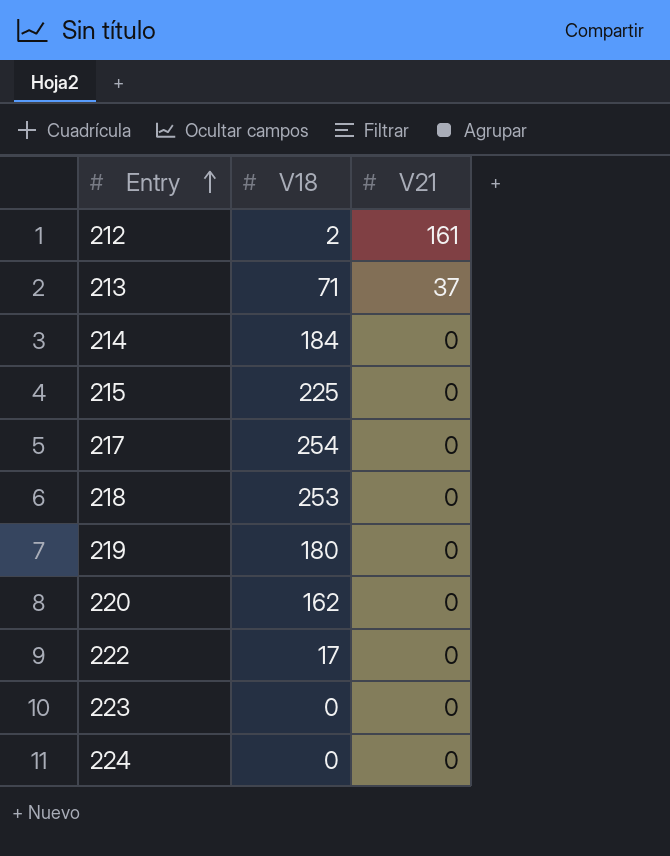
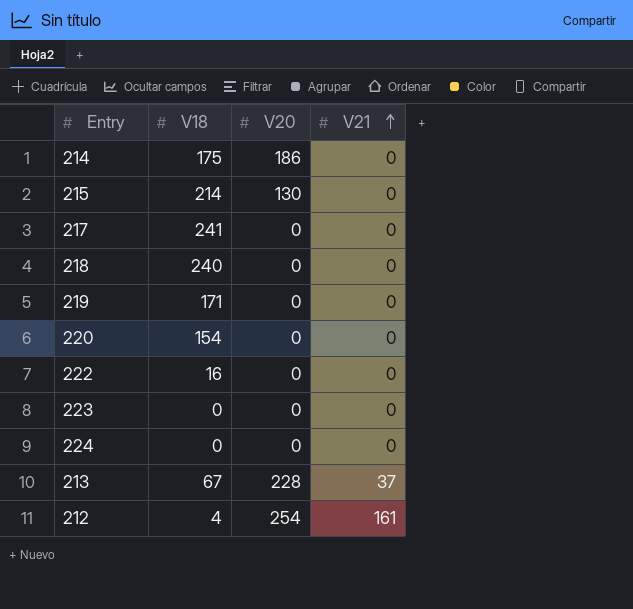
row order: Entry ascending -> V21 ascending
column V20 | position: none -> 3
214 | V18: 184 -> 175
215 | V18: 225 -> 214
217 | V18: 254 -> 241
218 | V18: 253 -> 240
219 | V18: 180 -> 171
220 | V18: 162 -> 154
222 | V18: 17 -> 16
213 | V18: 71 -> 67
212 | V18: 2 -> 4

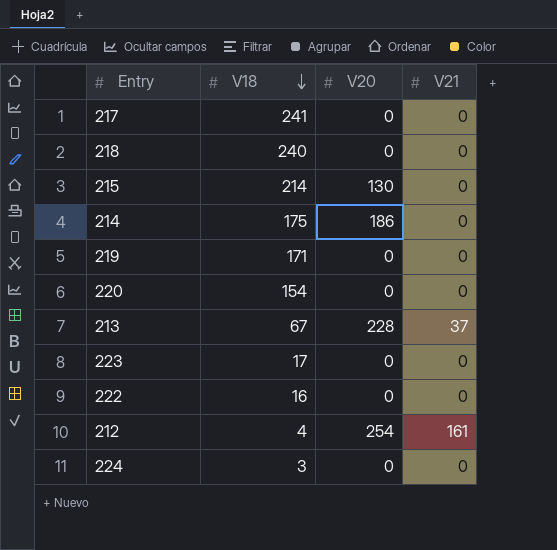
row order: V21 ascending -> V18 descending
223 | V18: 0 -> 17
224 | V18: 0 -> 3

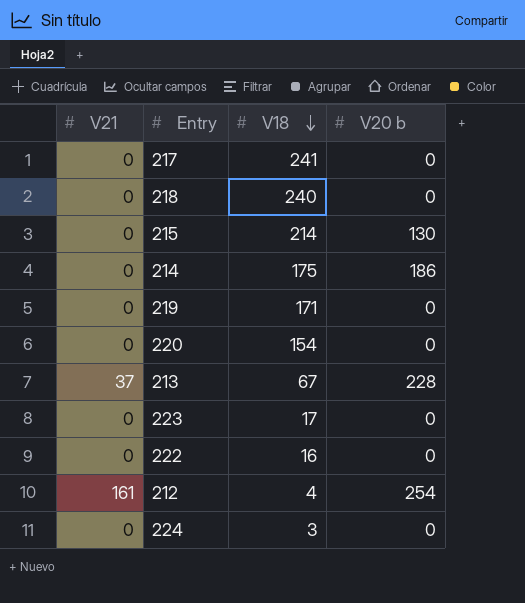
column V21 | position: 4 -> 1
column name: V20 -> V20 b

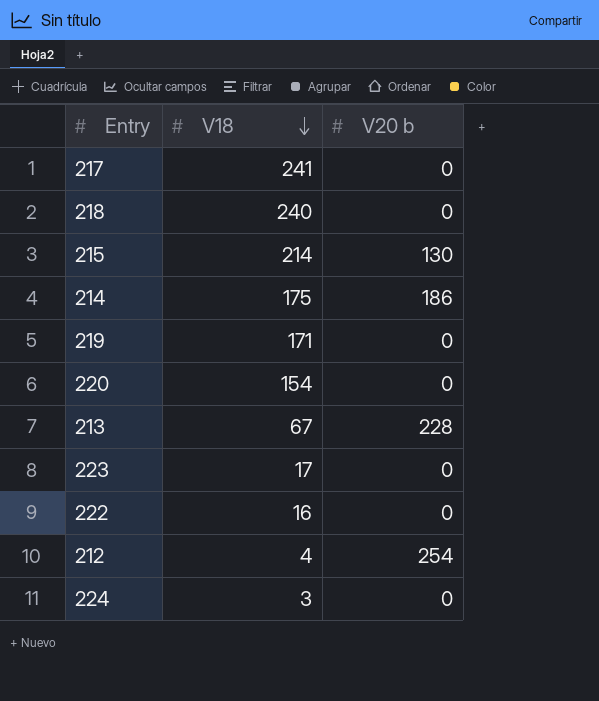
column V21 | position: 1 -> none

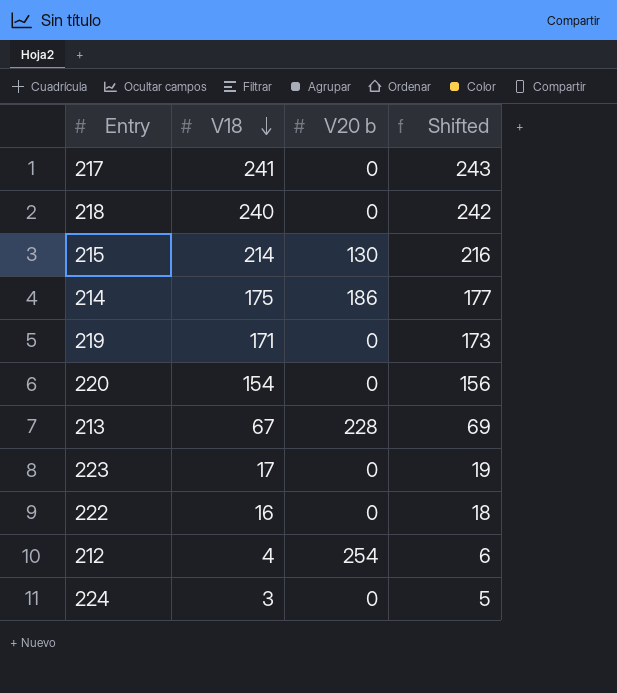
column Shifted | formula: none -> [V18] + 2

